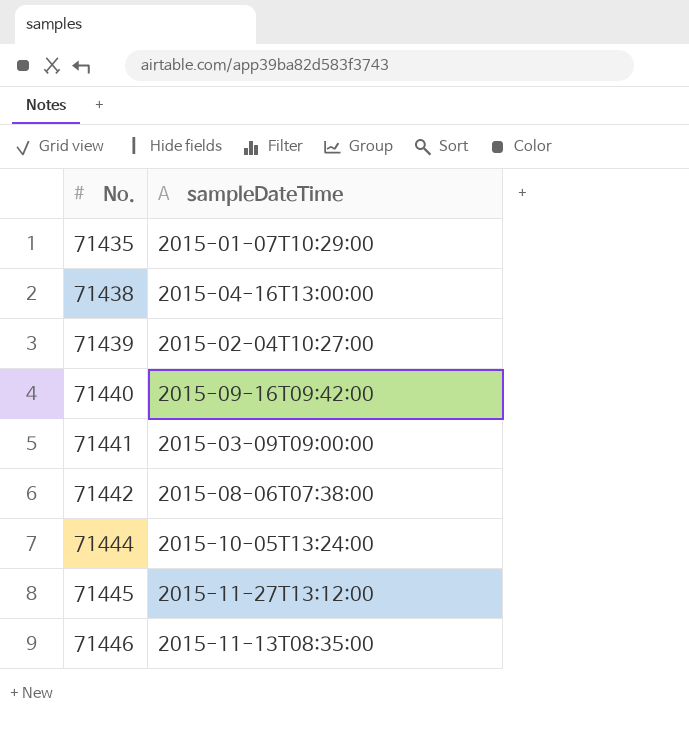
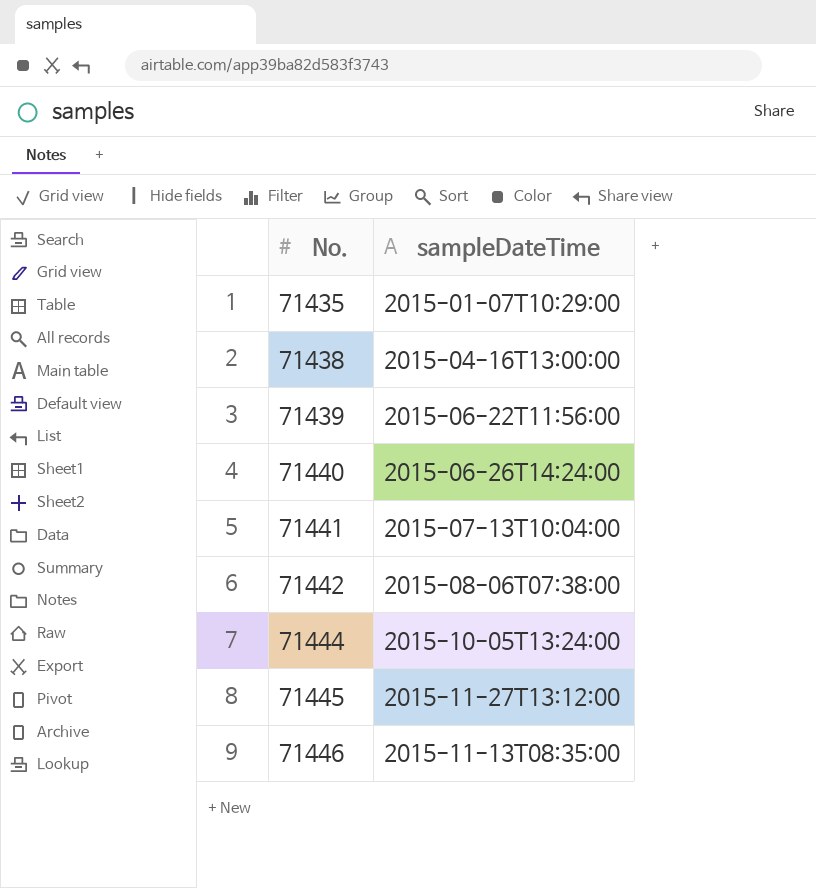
71439 | sampleDateTime: 2015-02-04T10:27:00 -> 2015-06-22T11:56:00
71440 | sampleDateTime: 2015-09-16T09:42:00 -> 2015-06-26T14:24:00
71441 | sampleDateTime: 2015-03-09T09:00:00 -> 2015-07-13T10:04:00

